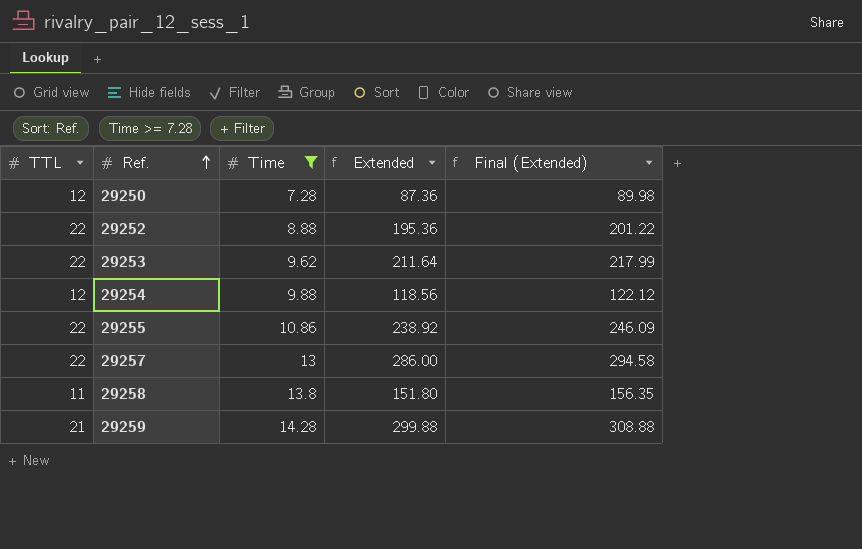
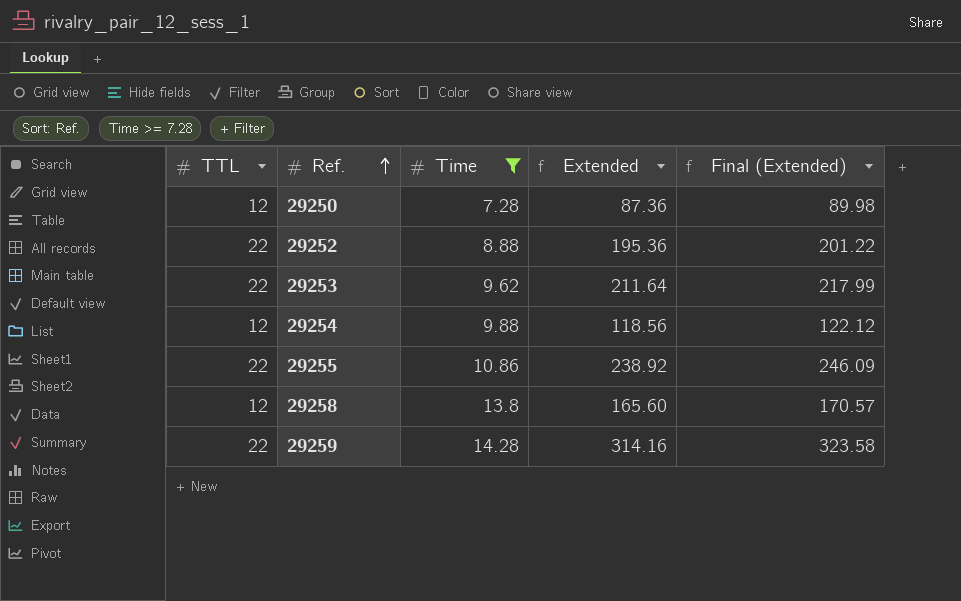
row 29257: 22 | 13 | 286.00 | 294.58 -> none
29258 | TTL: 11 -> 12
29258 | Extended: 151.80 -> 165.60
29258 | Final (Extended): 156.35 -> 170.57
29259 | TTL: 21 -> 22
29259 | Extended: 299.88 -> 314.16
29259 | Final (Extended): 308.88 -> 323.58

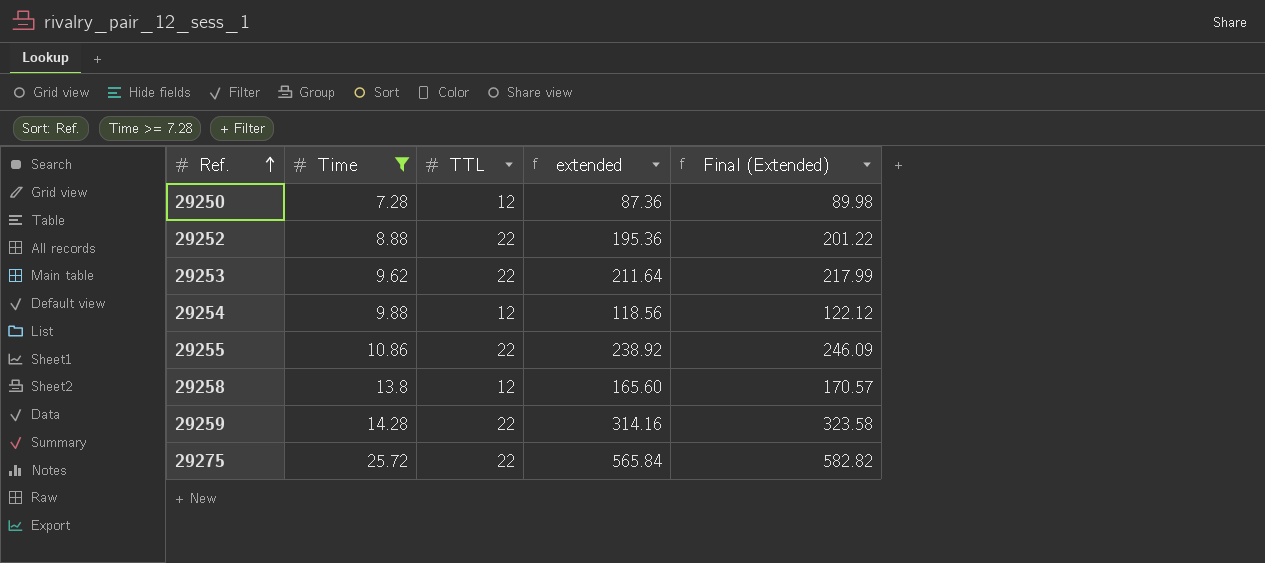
column TTL | position: 1 -> 3
column name: Extended -> extended
row 29275: none -> 25.72 | 22 | 565.84 | 582.82

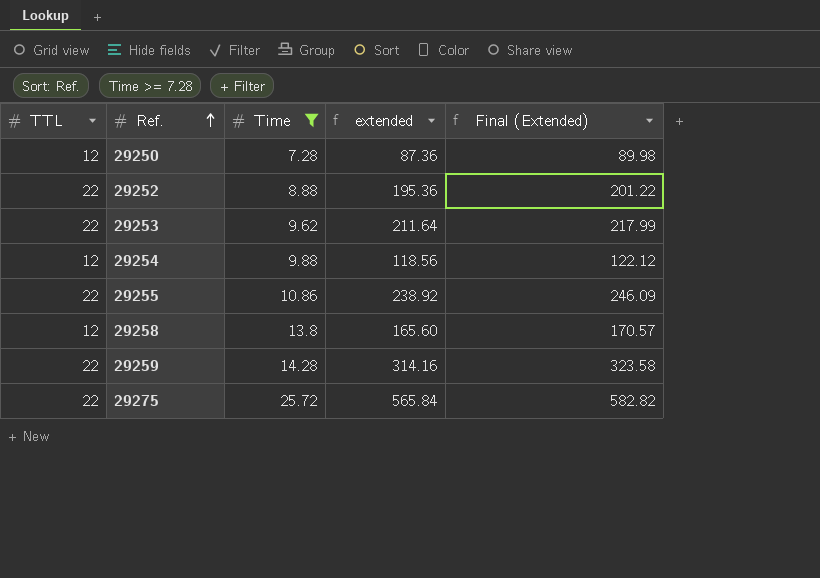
column TTL | position: 3 -> 1

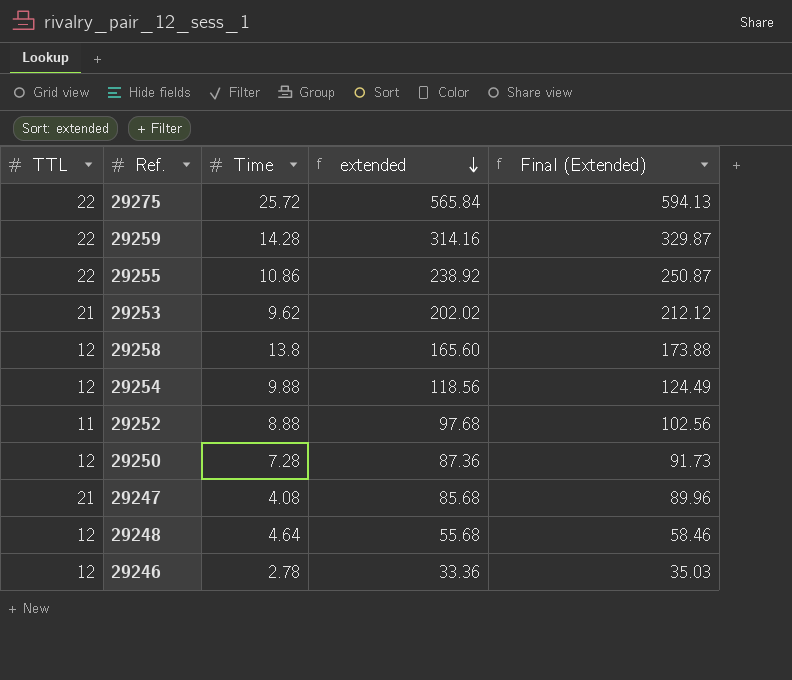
filter: Time >= 7.28 -> none
row order: Ref. ascending -> extended descending
column Final (Extended) | formula: [extended] * 1.03 -> [extended] * 1.05
29253 | TTL: 22 -> 21
29253 | extended: 211.64 -> 202.02
29252 | TTL: 22 -> 11
29252 | extended: 195.36 -> 97.68

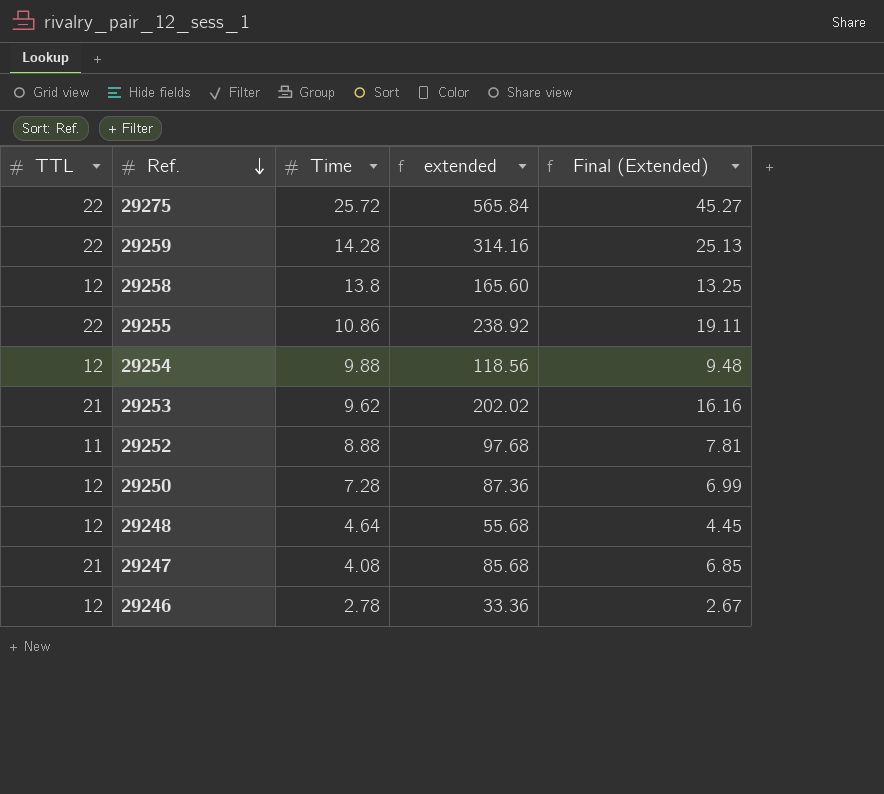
row order: extended descending -> Ref. descending
column Final (Extended) | formula: [extended] * 1.05 -> [extended] * 0.08

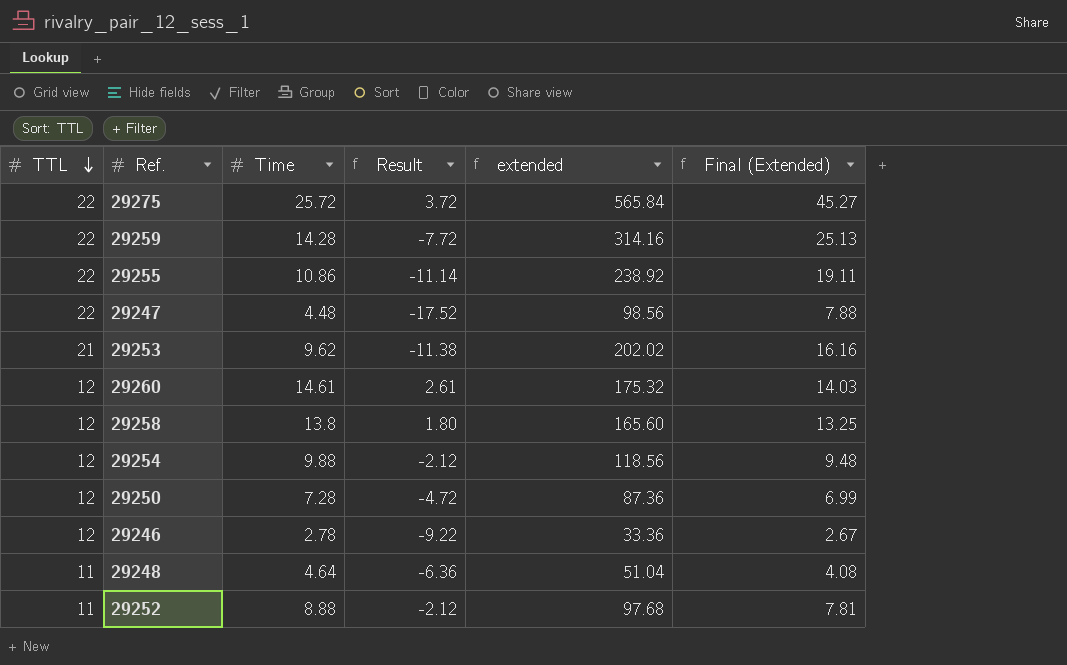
row order: Ref. descending -> TTL descending
column Result | formula: none -> [Time] - [TTL]
29247 | TTL: 21 -> 22
29247 | Time: 4.08 -> 4.48
29247 | extended: 85.68 -> 98.56
29247 | Final (Extended): 6.85 -> 7.88
row 29260: none -> 12 | 14.61 | 2.61 | 175.32 | 14.03
29248 | TTL: 12 -> 11
29248 | extended: 55.68 -> 51.04
29248 | Final (Extended): 4.45 -> 4.08

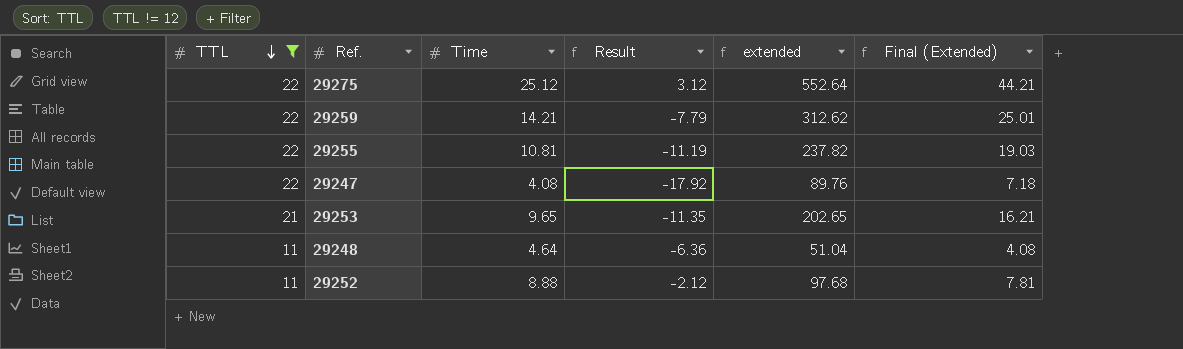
filter: none -> TTL != 12
29275 | Time: 25.72 -> 25.12
29275 | Result: 3.72 -> 3.12
29275 | extended: 565.84 -> 552.64
29275 | Final (Extended): 45.27 -> 44.21
29259 | Time: 14.28 -> 14.21
29259 | Result: -7.72 -> -7.79
29259 | extended: 314.16 -> 312.62
29259 | Final (Extended): 25.13 -> 25.01
29255 | Time: 10.86 -> 10.81
29255 | Result: -11.14 -> -11.19
29255 | extended: 238.92 -> 237.82
29255 | Final (Extended): 19.11 -> 19.03
29247 | Time: 4.48 -> 4.08
29247 | Result: -17.52 -> -17.92
29247 | extended: 98.56 -> 89.76
29247 | Final (Extended): 7.88 -> 7.18
29253 | Time: 9.62 -> 9.65
29253 | Result: -11.38 -> -11.35
29253 | extended: 202.02 -> 202.65
29253 | Final (Extended): 16.16 -> 16.21

